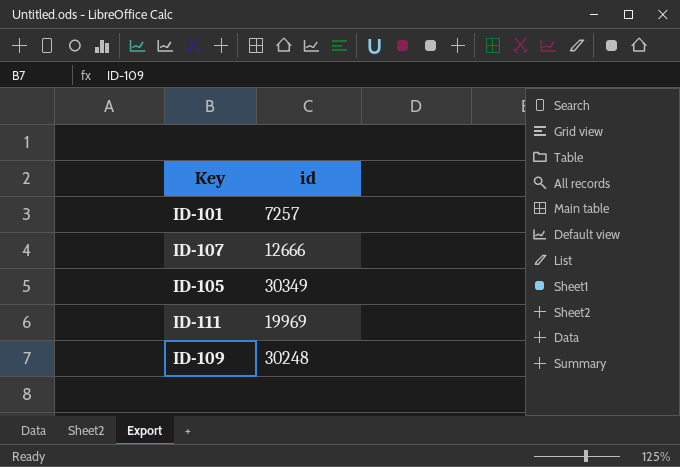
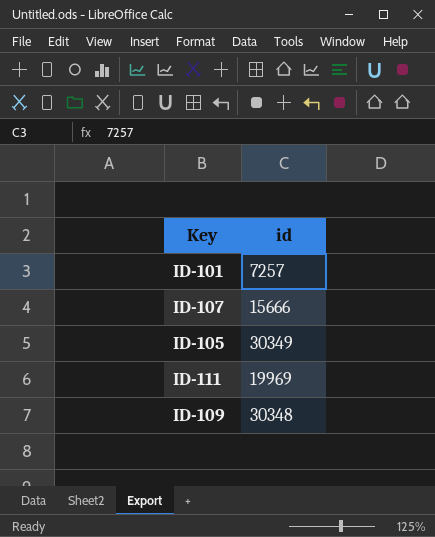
ID-107 | id: 12666 -> 15666
ID-109 | id: 30248 -> 30348

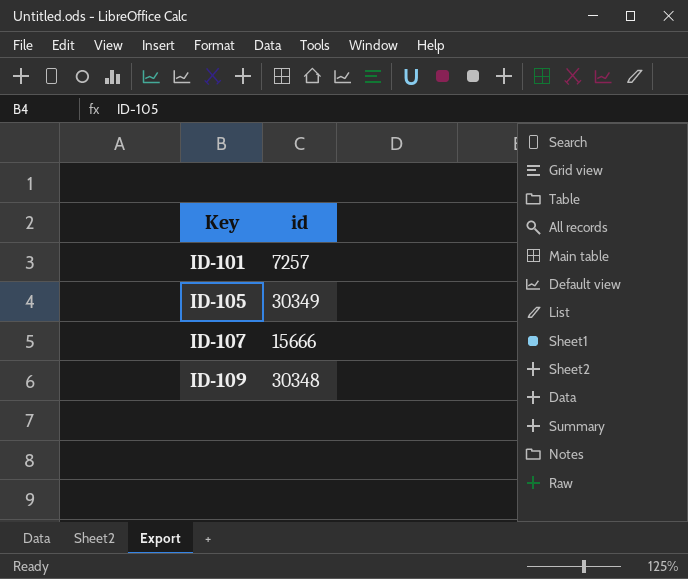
row order: none -> Key ascending
row ID-111: 19969 -> none

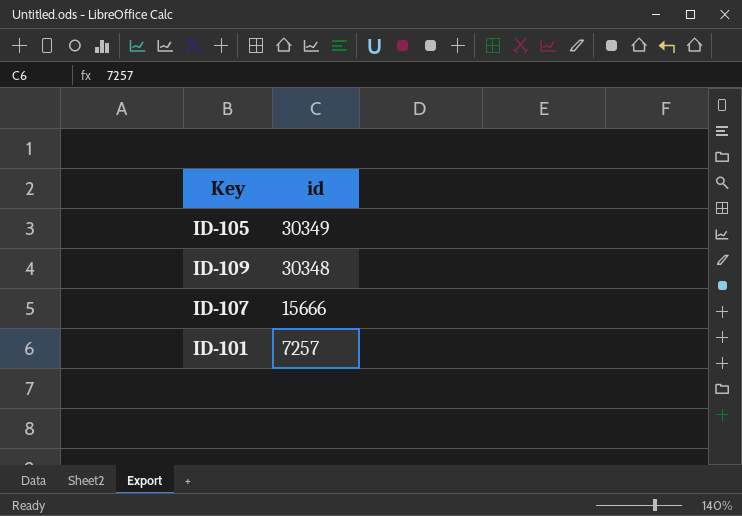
row order: Key ascending -> id descending

